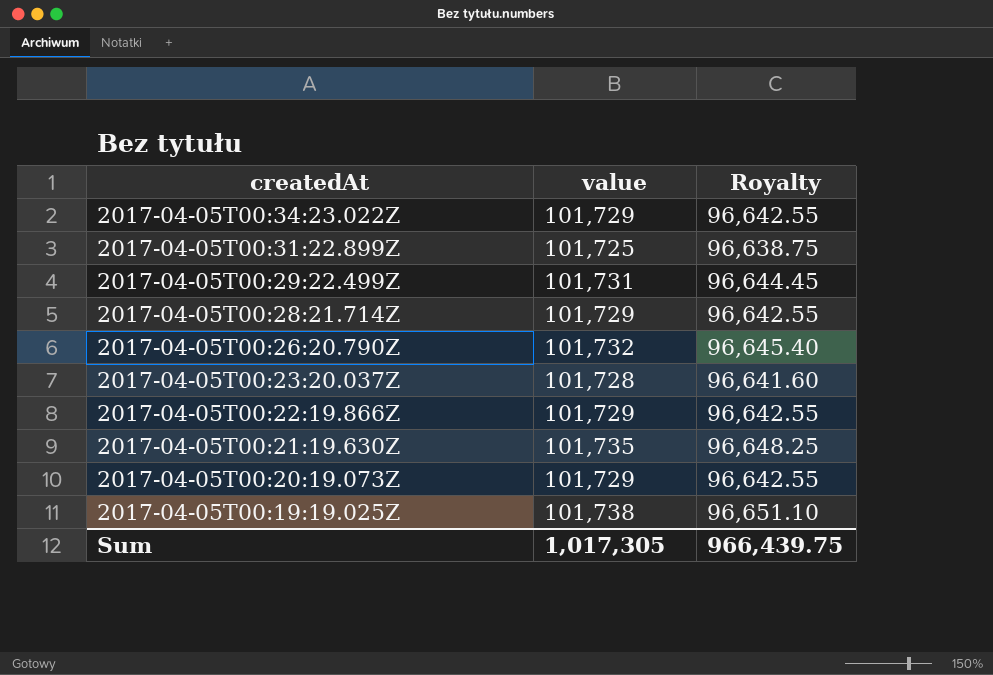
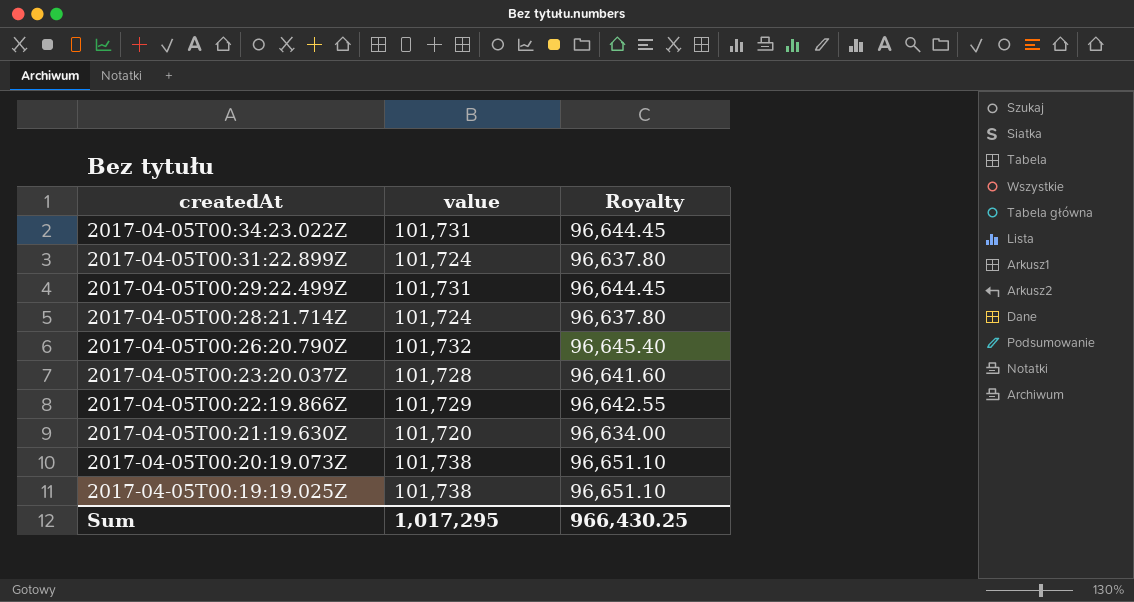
2017-04-05T00:34:23.022Z | value: 101,729 -> 101,731
2017-04-05T00:34:23.022Z | Royalty: 96,642.55 -> 96,644.45
2017-04-05T00:31:22.899Z | value: 101,725 -> 101,724
2017-04-05T00:31:22.899Z | Royalty: 96,638.75 -> 96,637.80
2017-04-05T00:28:21.714Z | value: 101,729 -> 101,724
2017-04-05T00:28:21.714Z | Royalty: 96,642.55 -> 96,637.80
2017-04-05T00:21:19.630Z | value: 101,735 -> 101,720
2017-04-05T00:21:19.630Z | Royalty: 96,648.25 -> 96,634.00
2017-04-05T00:20:19.073Z | value: 101,729 -> 101,738
2017-04-05T00:20:19.073Z | Royalty: 96,642.55 -> 96,651.10
Sum | value: 1,017,305 -> 1,017,295
Sum | Royalty: 966,439.75 -> 966,430.25

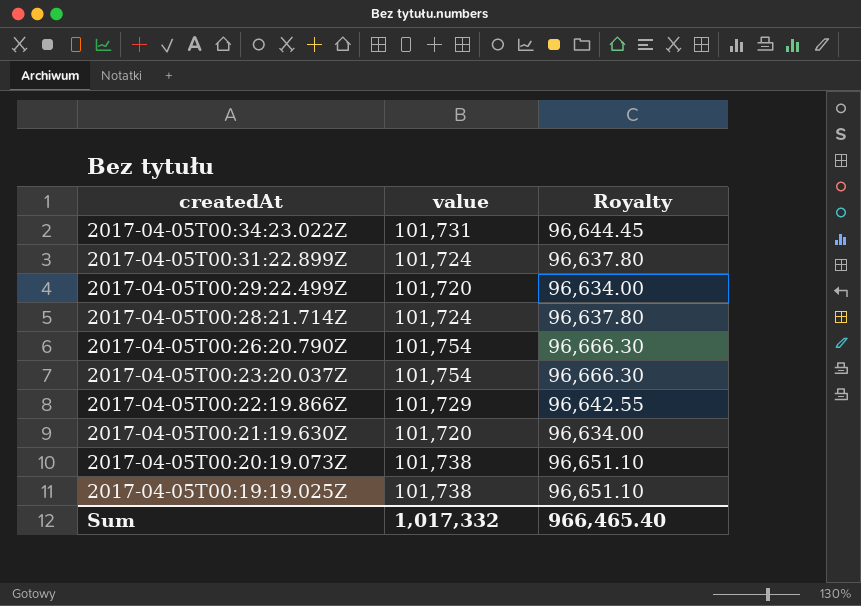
2017-04-05T00:29:22.499Z | value: 101,731 -> 101,720
2017-04-05T00:29:22.499Z | Royalty: 96,644.45 -> 96,634.00
2017-04-05T00:26:20.790Z | value: 101,732 -> 101,754
2017-04-05T00:26:20.790Z | Royalty: 96,645.40 -> 96,666.30
2017-04-05T00:23:20.037Z | value: 101,728 -> 101,754
2017-04-05T00:23:20.037Z | Royalty: 96,641.60 -> 96,666.30
Sum | value: 1,017,295 -> 1,017,332
Sum | Royalty: 966,430.25 -> 966,465.40

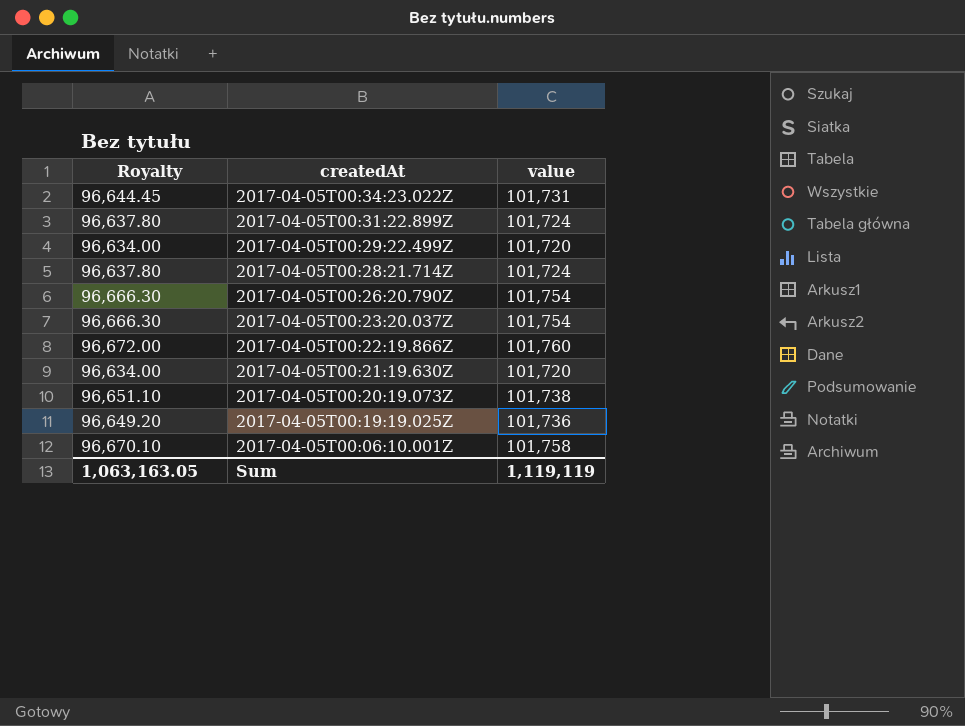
column Royalty | position: 3 -> 1
2017-04-05T00:22:19.866Z | Royalty: 96,642.55 -> 96,672.00
2017-04-05T00:22:19.866Z | value: 101,729 -> 101,760
2017-04-05T00:19:19.025Z | Royalty: 96,651.10 -> 96,649.20
2017-04-05T00:19:19.025Z | value: 101,738 -> 101,736
row 2017-04-05T00:06:10.001Z: none -> 96,670.10 | 101,758
Sum | Royalty: 966,465.40 -> 1,063,163.05
Sum | value: 1,017,332 -> 1,119,119

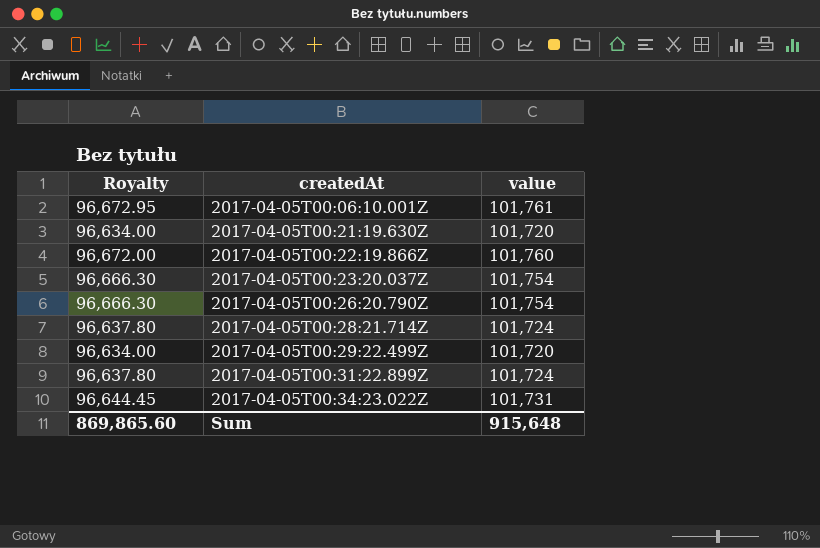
row order: createdAt descending -> createdAt ascending
row 2017-04-05T00:20:19.073Z: 96,651.10 | 101,738 -> none
row 2017-04-05T00:19:19.025Z: 96,649.20 | 101,736 -> none
2017-04-05T00:06:10.001Z | Royalty: 96,670.10 -> 96,672.95
2017-04-05T00:06:10.001Z | value: 101,758 -> 101,761
Sum | Royalty: 1,063,163.05 -> 869,865.60
Sum | value: 1,119,119 -> 915,648

